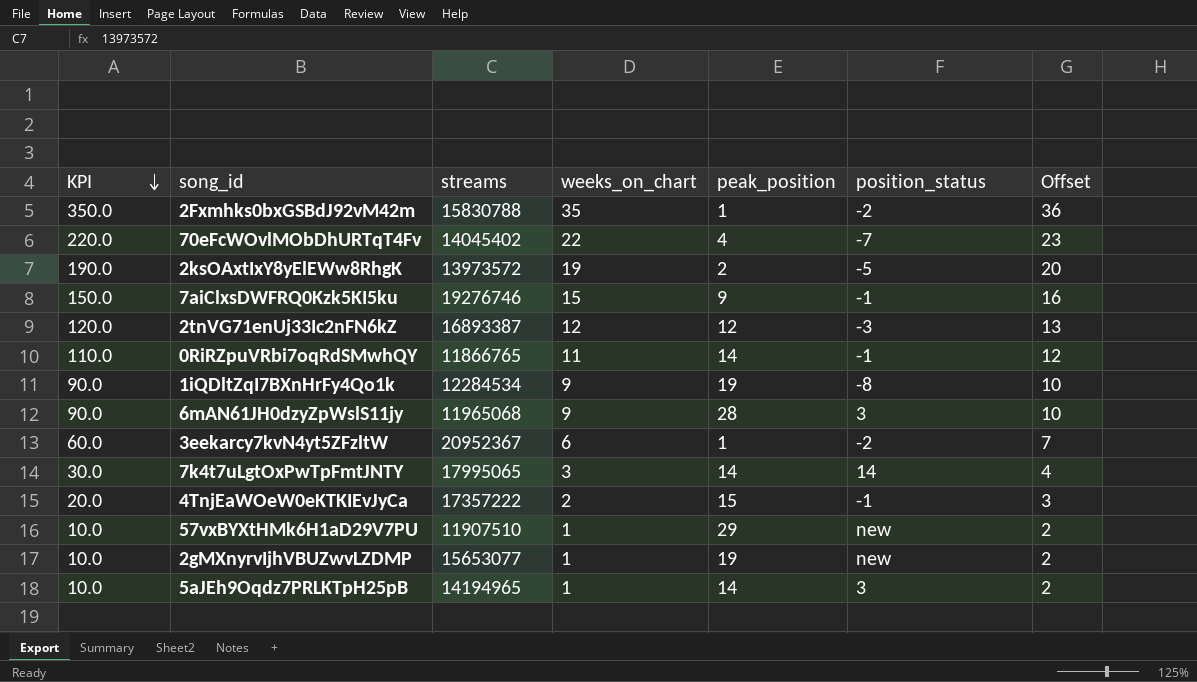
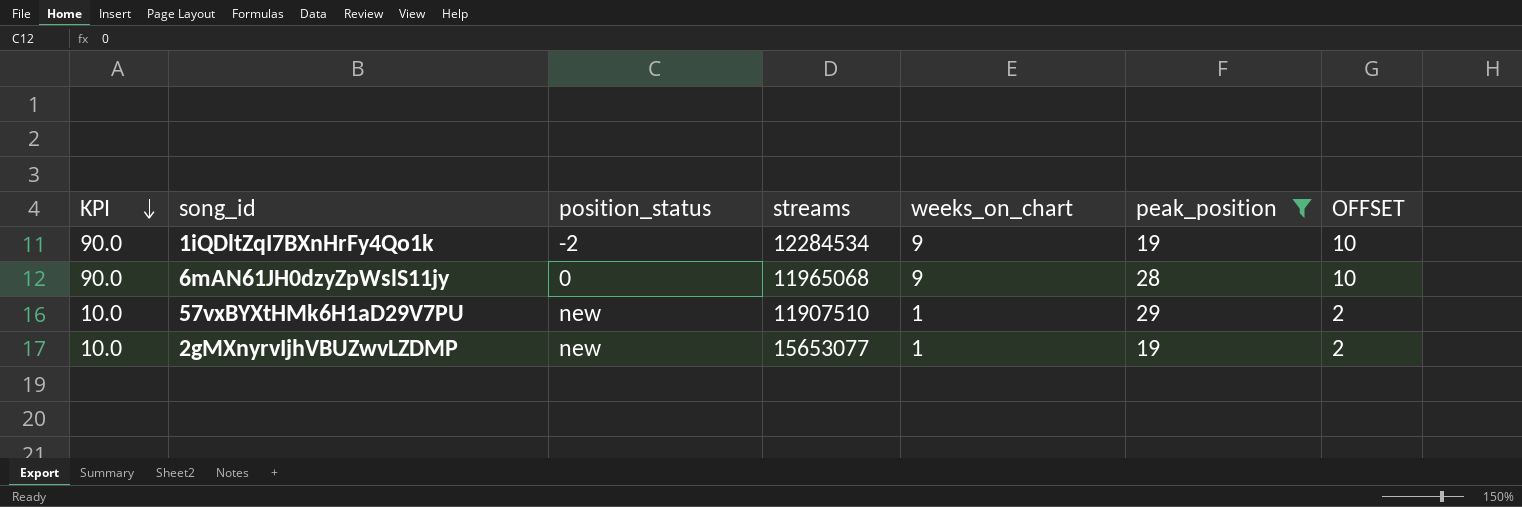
filter: none -> peak_position >= 19
column position_status | position: 6 -> 3
column name: Offset -> OFFSET
1iQDltZqI7BXnHrFy4Qo1k | position_status: -8 -> -2
6mAN61JH0dzyZpWslS11jy | position_status: 3 -> 0

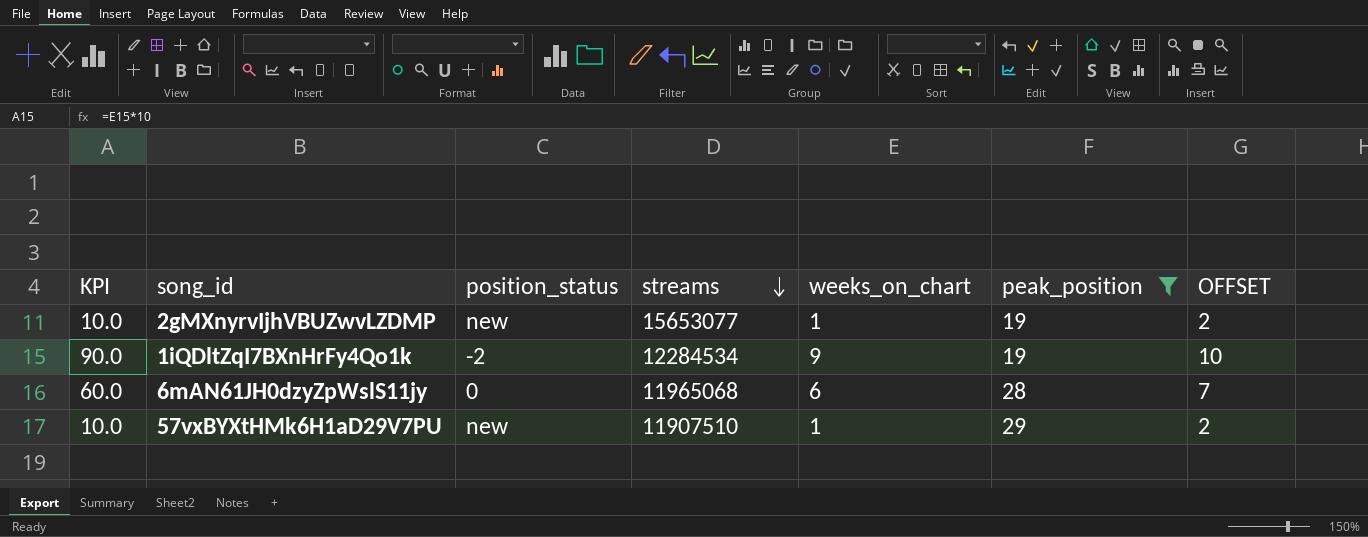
row order: KPI descending -> streams descending
6mAN61JH0dzyZpWslS11jy | KPI: 90.0 -> 60.0
6mAN61JH0dzyZpWslS11jy | weeks_on_chart: 9 -> 6
6mAN61JH0dzyZpWslS11jy | OFFSET: 10 -> 7

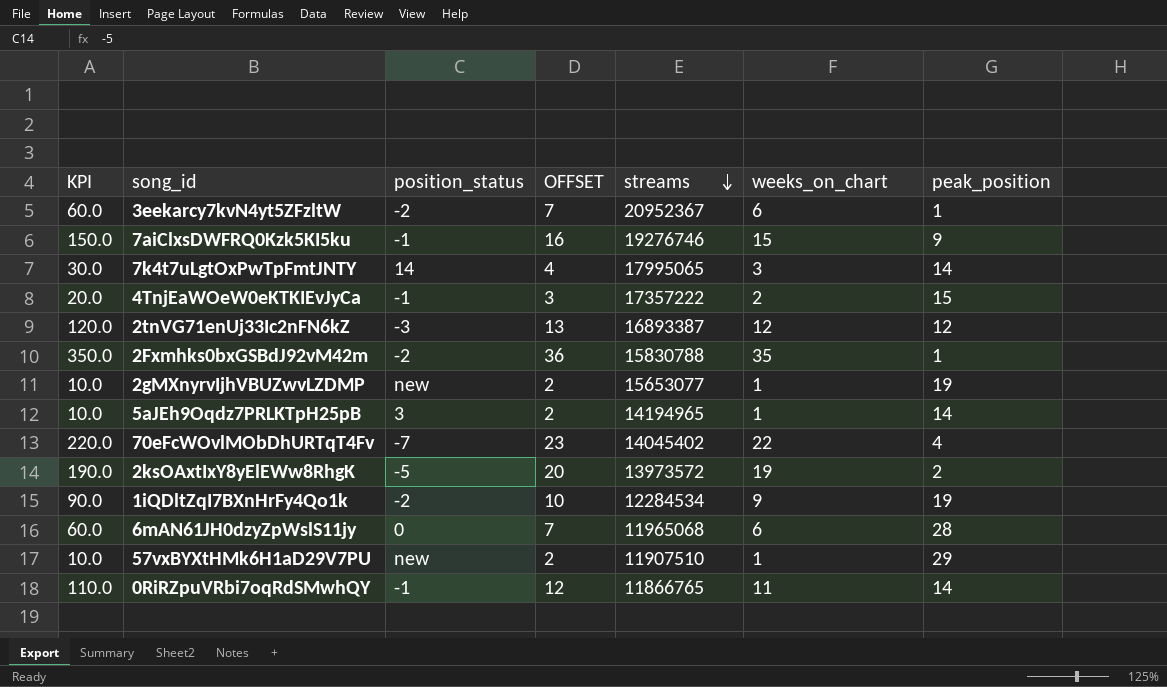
filter: peak_position >= 19 -> none
column OFFSET | position: 7 -> 4

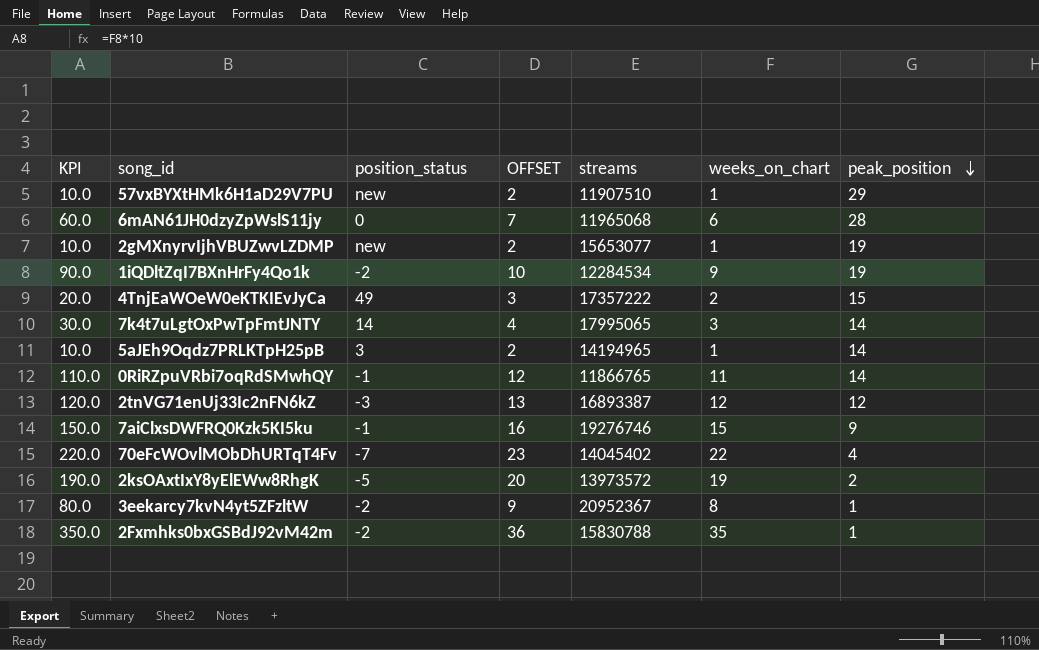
row order: streams descending -> peak_position descending
4TnjEaWOeW0eKTKIEvJyCa | position_status: -1 -> 49
3eekarcy7kvN4yt5ZFzltW | KPI: 60.0 -> 80.0
3eekarcy7kvN4yt5ZFzltW | OFFSET: 7 -> 9
3eekarcy7kvN4yt5ZFzltW | weeks_on_chart: 6 -> 8

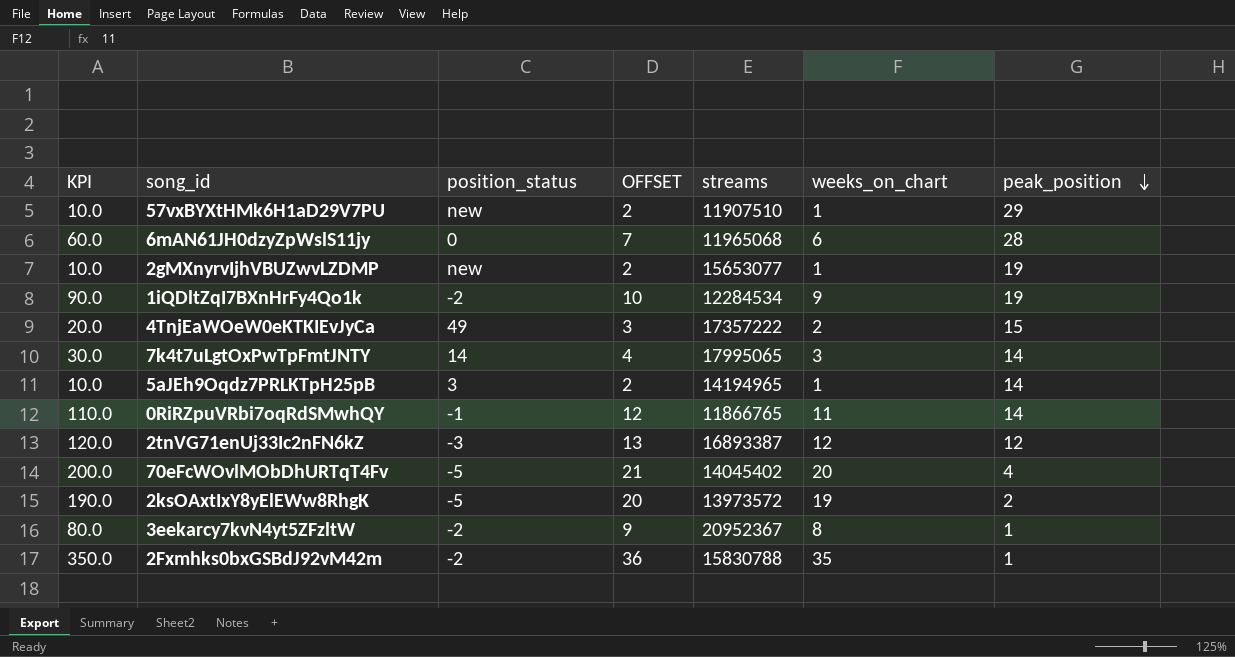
row 7aiClxsDWFRQ0Kzk5KI5ku: 150.0 | -1 | 16 | 19276746 | 15 | 9 -> none
70eFcWOvlMObDhURTqT4Fv | KPI: 220.0 -> 200.0
70eFcWOvlMObDhURTqT4Fv | position_status: -7 -> -5
70eFcWOvlMObDhURTqT4Fv | OFFSET: 23 -> 21
70eFcWOvlMObDhURTqT4Fv | weeks_on_chart: 22 -> 20

